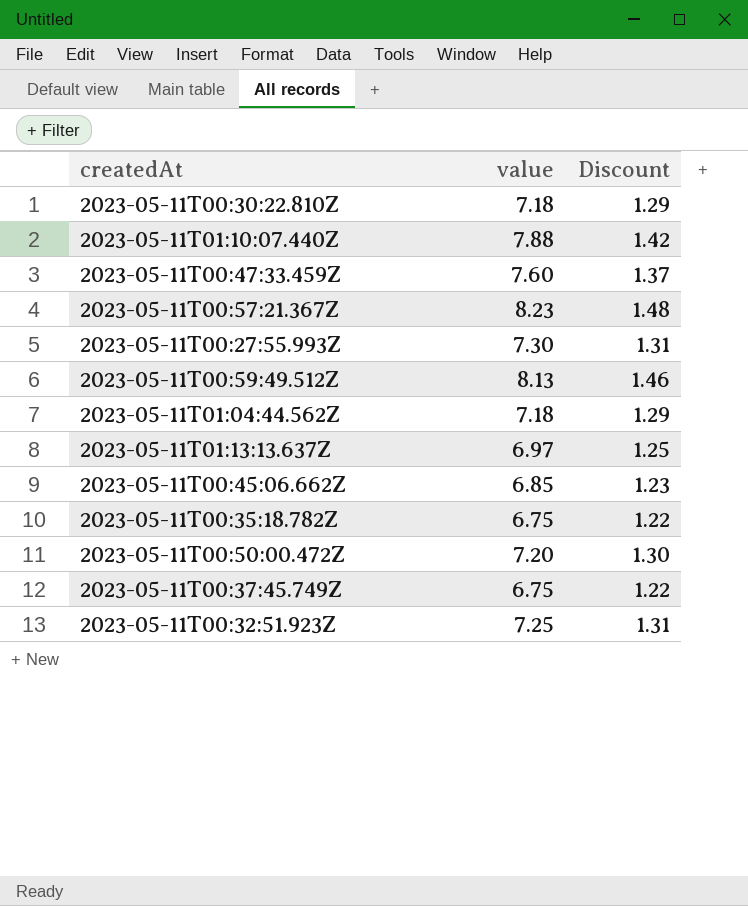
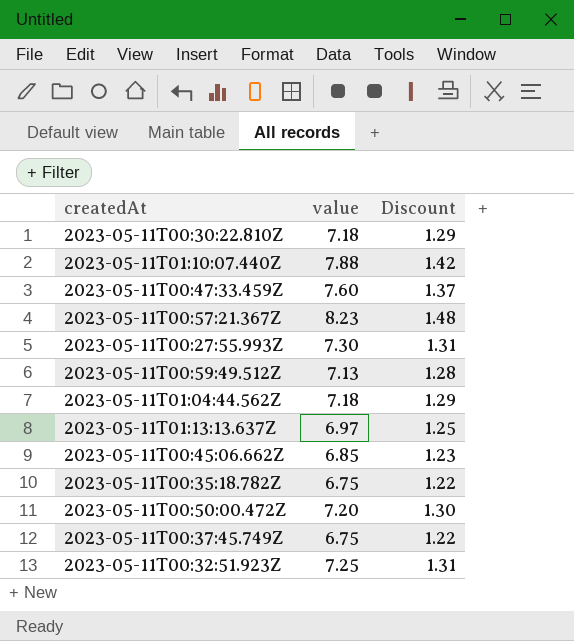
2023-05-11T00:59:49.512Z | value: 8.13 -> 7.13
2023-05-11T00:59:49.512Z | Discount: 1.46 -> 1.28

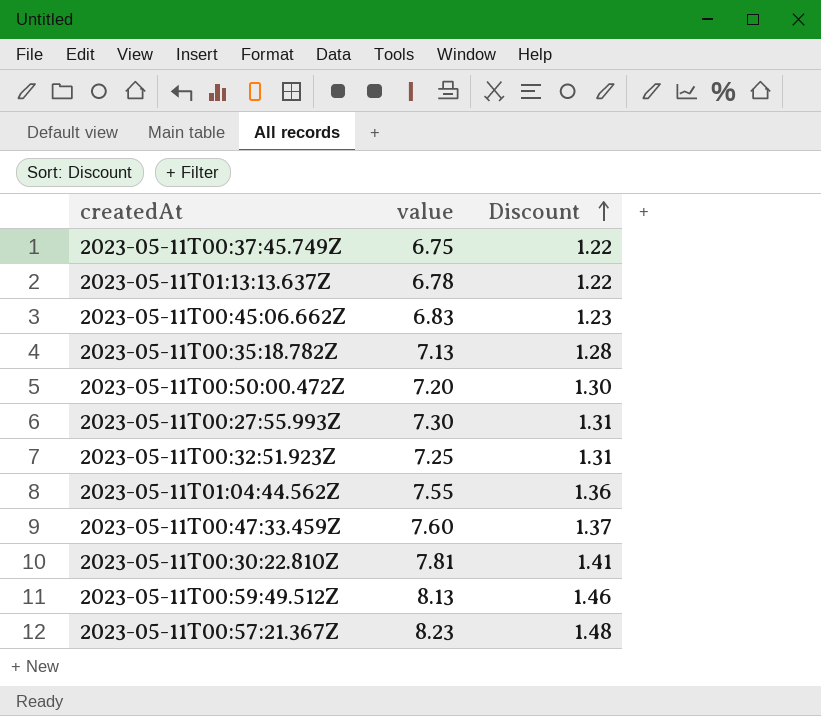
row order: none -> Discount ascending
row 2023-05-11T01:10:07.440Z: 7.88 | 1.42 -> none
2023-05-11T01:13:13.637Z | value: 6.97 -> 6.78
2023-05-11T01:13:13.637Z | Discount: 1.25 -> 1.22
2023-05-11T00:45:06.662Z | value: 6.85 -> 6.83
2023-05-11T00:35:18.782Z | value: 6.75 -> 7.13
2023-05-11T00:35:18.782Z | Discount: 1.22 -> 1.28
2023-05-11T01:04:44.562Z | value: 7.18 -> 7.55
2023-05-11T01:04:44.562Z | Discount: 1.29 -> 1.36
2023-05-11T00:30:22.810Z | value: 7.18 -> 7.81
2023-05-11T00:30:22.810Z | Discount: 1.29 -> 1.41
2023-05-11T00:59:49.512Z | value: 7.13 -> 8.13
2023-05-11T00:59:49.512Z | Discount: 1.28 -> 1.46

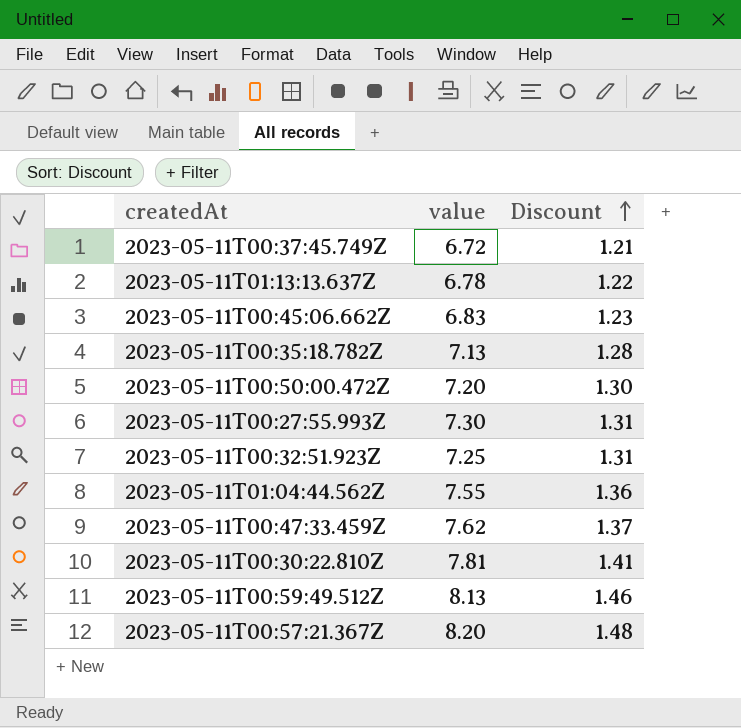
2023-05-11T00:37:45.749Z | value: 6.75 -> 6.72
2023-05-11T00:37:45.749Z | Discount: 1.22 -> 1.21
2023-05-11T00:47:33.459Z | value: 7.60 -> 7.62
2023-05-11T00:57:21.367Z | value: 8.23 -> 8.20

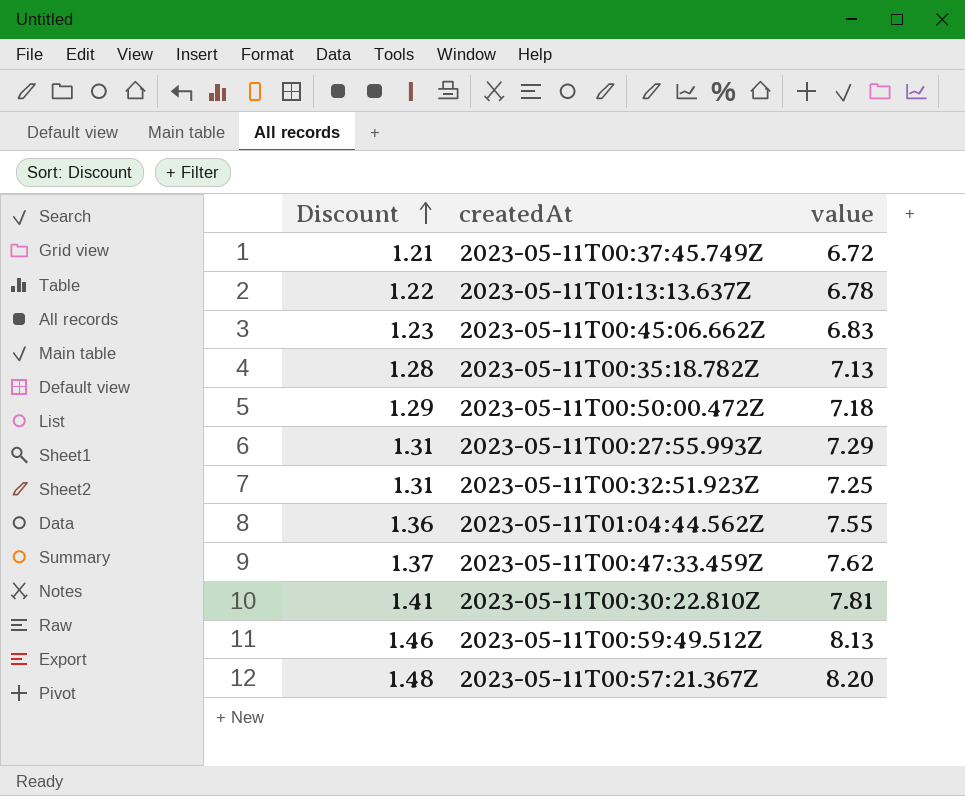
column Discount | position: 3 -> 1
2023-05-11T00:50:00.472Z | Discount: 1.30 -> 1.29
2023-05-11T00:50:00.472Z | value: 7.20 -> 7.18
2023-05-11T00:27:55.993Z | value: 7.30 -> 7.29

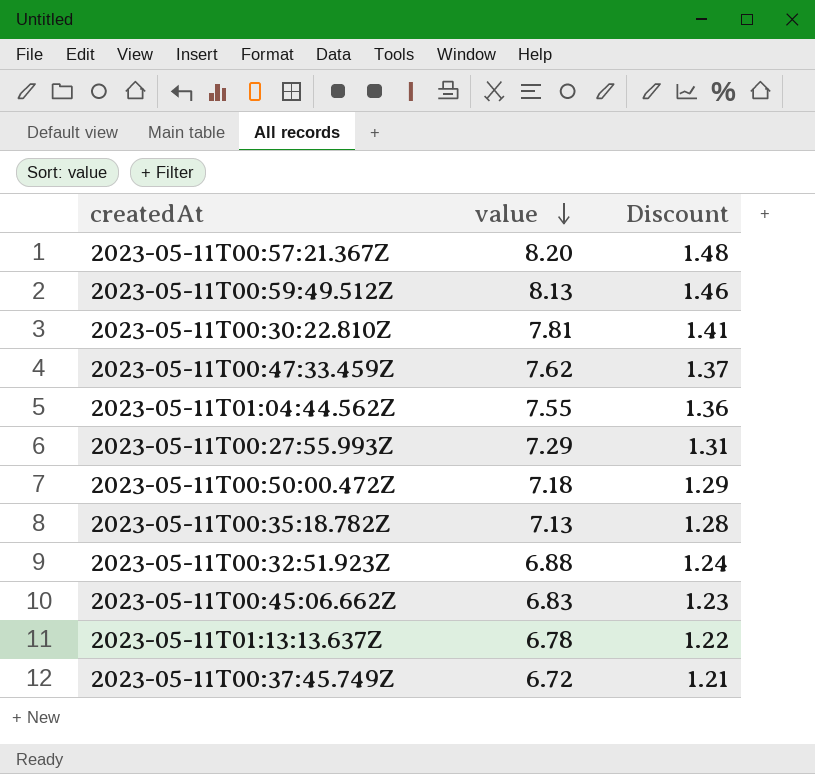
row order: Discount ascending -> value descending
column Discount | position: 1 -> 3
2023-05-11T00:32:51.923Z | value: 7.25 -> 6.88
2023-05-11T00:32:51.923Z | Discount: 1.31 -> 1.24

